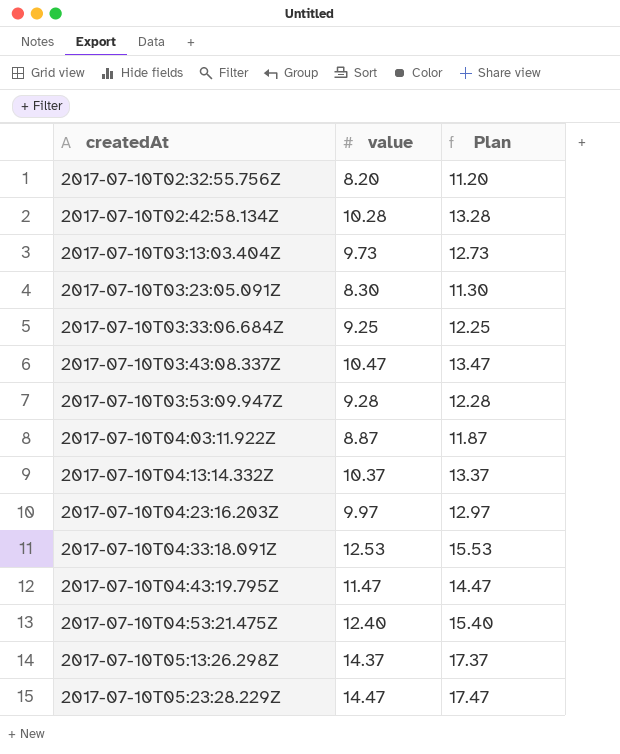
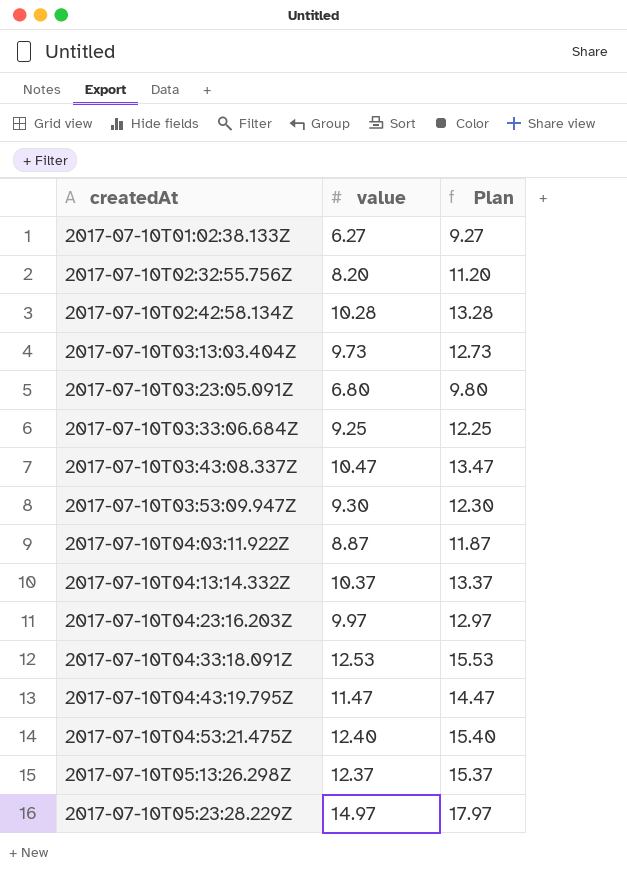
row 2017-07-10T01:02:38.133Z: none -> 6.27 | 9.27
2017-07-10T03:23:05.091Z | value: 8.30 -> 6.80
2017-07-10T03:23:05.091Z | Plan: 11.30 -> 9.80
2017-07-10T03:53:09.947Z | value: 9.28 -> 9.30
2017-07-10T03:53:09.947Z | Plan: 12.28 -> 12.30
2017-07-10T05:13:26.298Z | value: 14.37 -> 12.37
2017-07-10T05:13:26.298Z | Plan: 17.37 -> 15.37
2017-07-10T05:23:28.229Z | value: 14.47 -> 14.97
2017-07-10T05:23:28.229Z | Plan: 17.47 -> 17.97

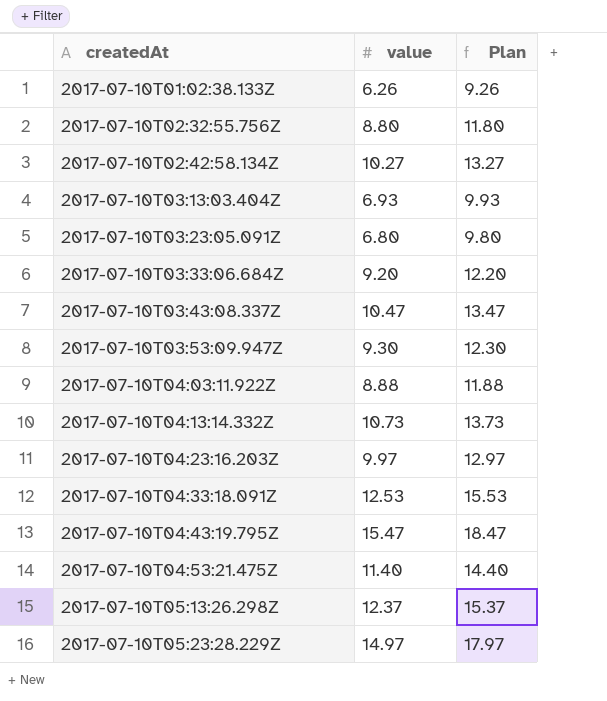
2017-07-10T01:02:38.133Z | value: 6.27 -> 6.26
2017-07-10T01:02:38.133Z | Plan: 9.27 -> 9.26
2017-07-10T02:32:55.756Z | value: 8.20 -> 8.80
2017-07-10T02:32:55.756Z | Plan: 11.20 -> 11.80
2017-07-10T02:42:58.134Z | value: 10.28 -> 10.27
2017-07-10T02:42:58.134Z | Plan: 13.28 -> 13.27
2017-07-10T03:13:03.404Z | value: 9.73 -> 6.93
2017-07-10T03:13:03.404Z | Plan: 12.73 -> 9.93
2017-07-10T03:33:06.684Z | value: 9.25 -> 9.20
2017-07-10T03:33:06.684Z | Plan: 12.25 -> 12.20
2017-07-10T04:03:11.922Z | value: 8.87 -> 8.88
2017-07-10T04:03:11.922Z | Plan: 11.87 -> 11.88
2017-07-10T04:13:14.332Z | value: 10.37 -> 10.73
2017-07-10T04:13:14.332Z | Plan: 13.37 -> 13.73
2017-07-10T04:43:19.795Z | value: 11.47 -> 15.47
2017-07-10T04:43:19.795Z | Plan: 14.47 -> 18.47
2017-07-10T04:53:21.475Z | value: 12.40 -> 11.40
2017-07-10T04:53:21.475Z | Plan: 15.40 -> 14.40

